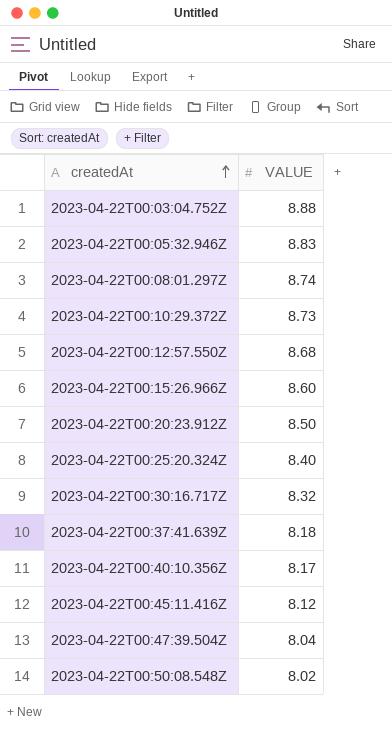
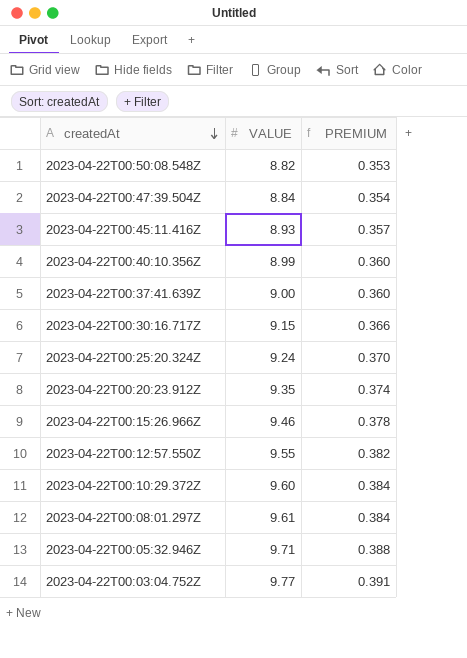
row order: createdAt ascending -> createdAt descending
column PREMIUM | formula: none -> [VALUE] * 0.04
2023-04-22T00:50:08.548Z | VALUE: 8.02 -> 8.82
2023-04-22T00:47:39.504Z | VALUE: 8.04 -> 8.84
2023-04-22T00:45:11.416Z | VALUE: 8.12 -> 8.93
2023-04-22T00:40:10.356Z | VALUE: 8.17 -> 8.99
2023-04-22T00:37:41.639Z | VALUE: 8.18 -> 9.00
2023-04-22T00:30:16.717Z | VALUE: 8.32 -> 9.15
2023-04-22T00:25:20.324Z | VALUE: 8.40 -> 9.24
2023-04-22T00:20:23.912Z | VALUE: 8.50 -> 9.35
2023-04-22T00:15:26.966Z | VALUE: 8.60 -> 9.46
2023-04-22T00:12:57.550Z | VALUE: 8.68 -> 9.55
2023-04-22T00:10:29.372Z | VALUE: 8.73 -> 9.60
2023-04-22T00:08:01.297Z | VALUE: 8.74 -> 9.61
2023-04-22T00:05:32.946Z | VALUE: 8.83 -> 9.71
2023-04-22T00:03:04.752Z | VALUE: 8.88 -> 9.77

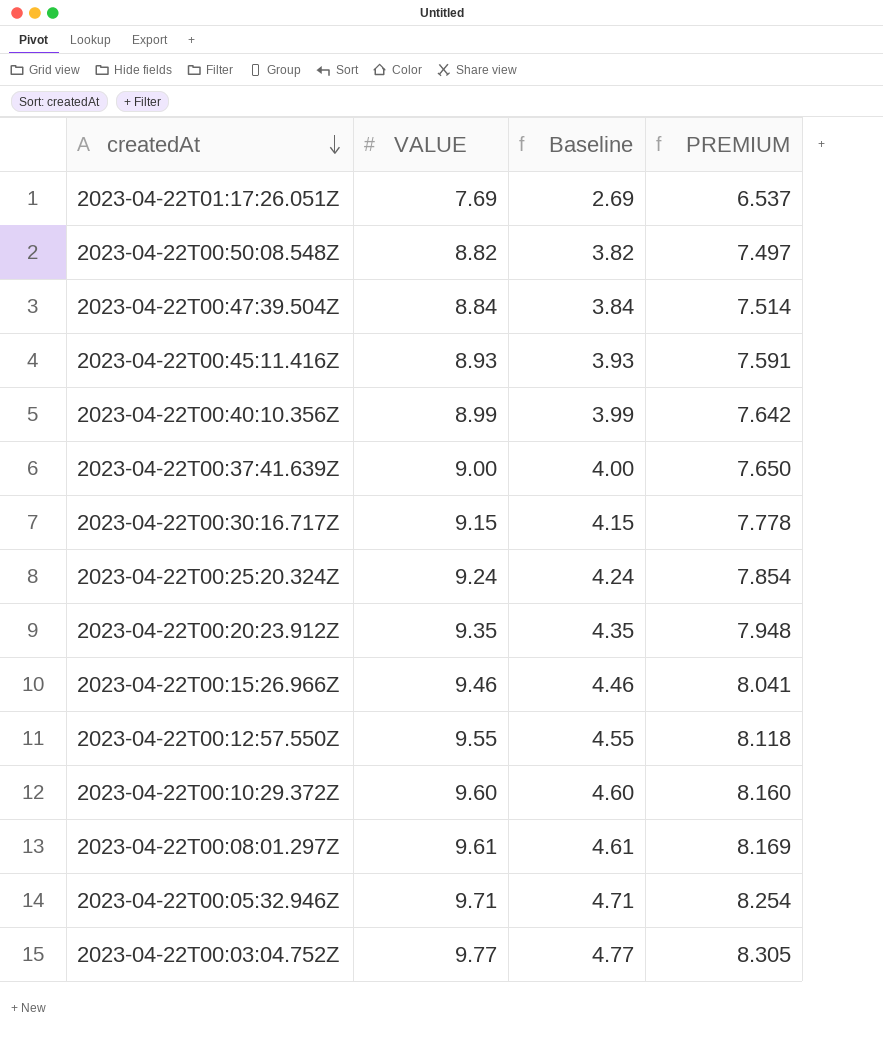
column Baseline | formula: none -> [VALUE] - 5
column PREMIUM | formula: [VALUE] * 0.04 -> [VALUE] * 0.85
row 2023-04-22T01:17:26.051Z: none -> 7.69 | 2.69 | 6.537

